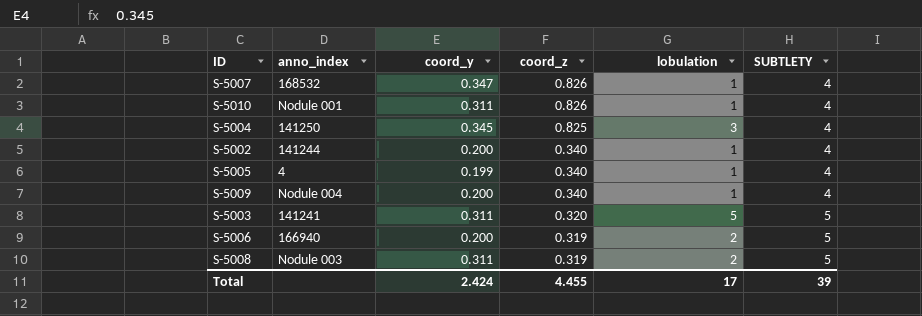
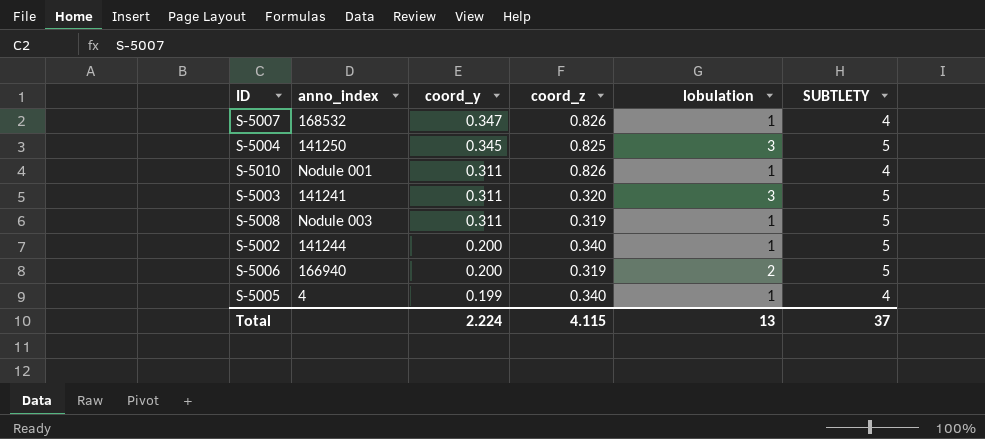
row order: coord_z descending -> coord_y descending
row S-5009: Nodule 004 | 0.200 | 0.340 | 1 | 4 -> none
S-5004 | SUBTLETY: 4 -> 5
S-5003 | lobulation: 5 -> 3
S-5008 | lobulation: 2 -> 1
S-5002 | SUBTLETY: 4 -> 5
Total | coord_y: 2.424 -> 2.224
Total | coord_z: 4.455 -> 4.115
Total | lobulation: 17 -> 13
Total | SUBTLETY: 39 -> 37

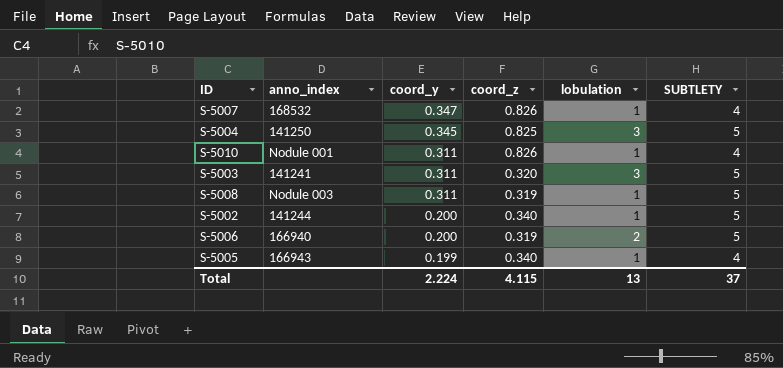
S-5005 | anno_index: 4 -> 166943

